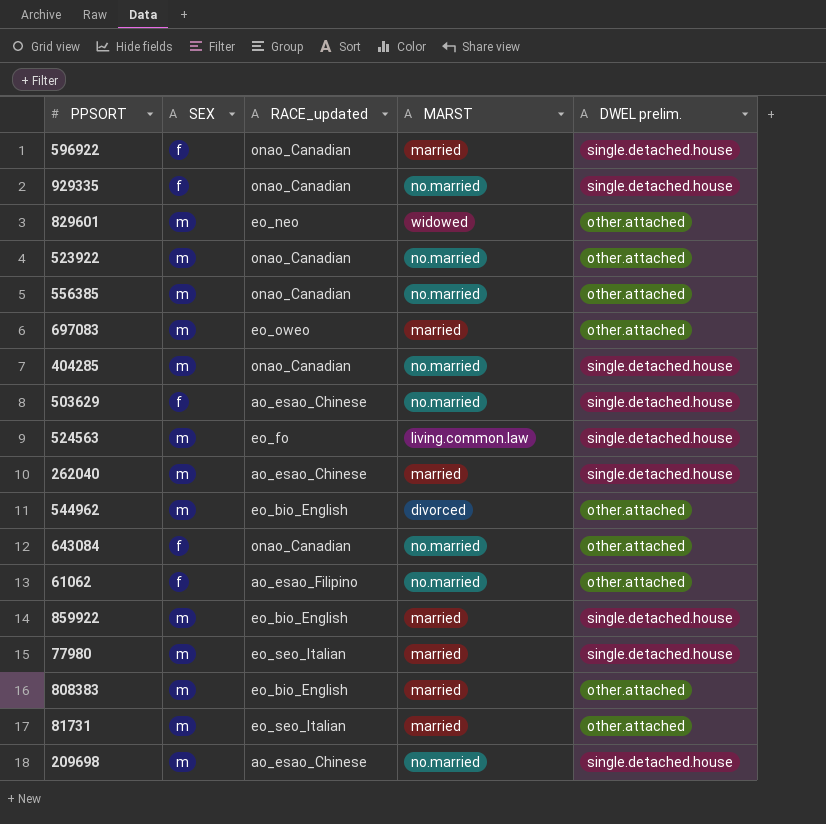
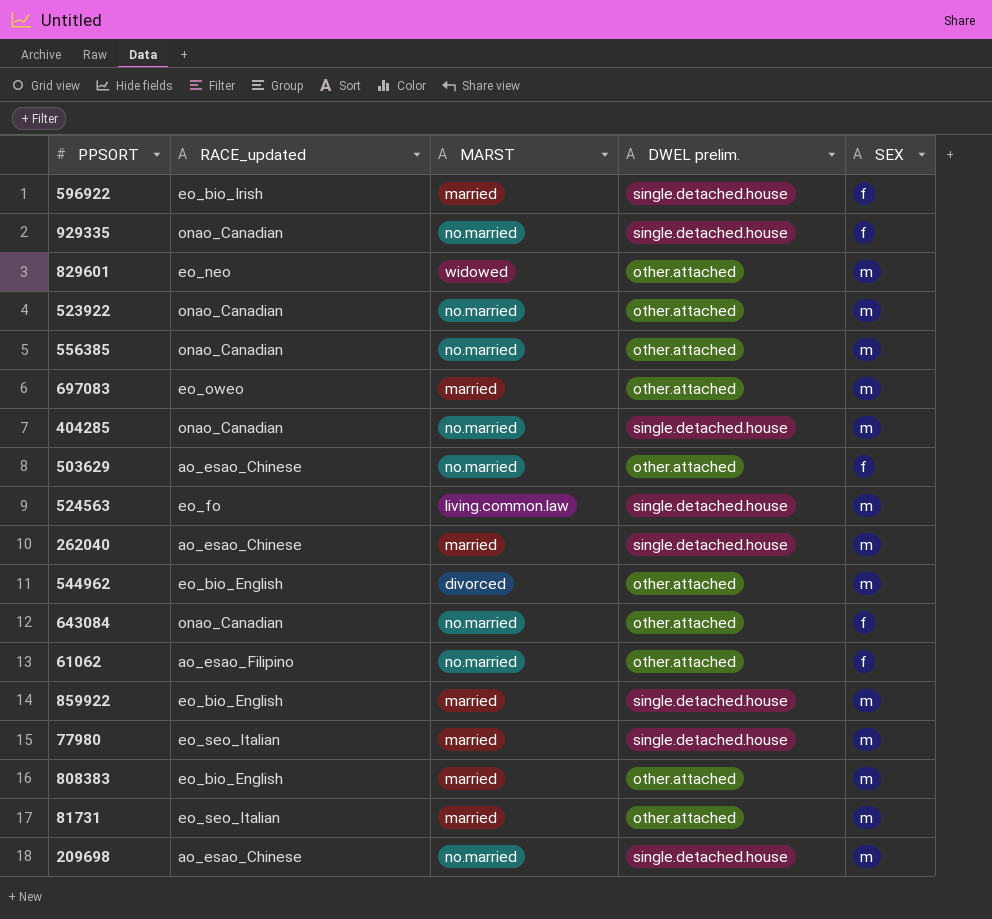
column SEX | position: 2 -> 5
596922 | RACE_updated: onao_Canadian -> eo_bio_Irish
503629 | DWEL prelim.: single.detached.house -> other.attached

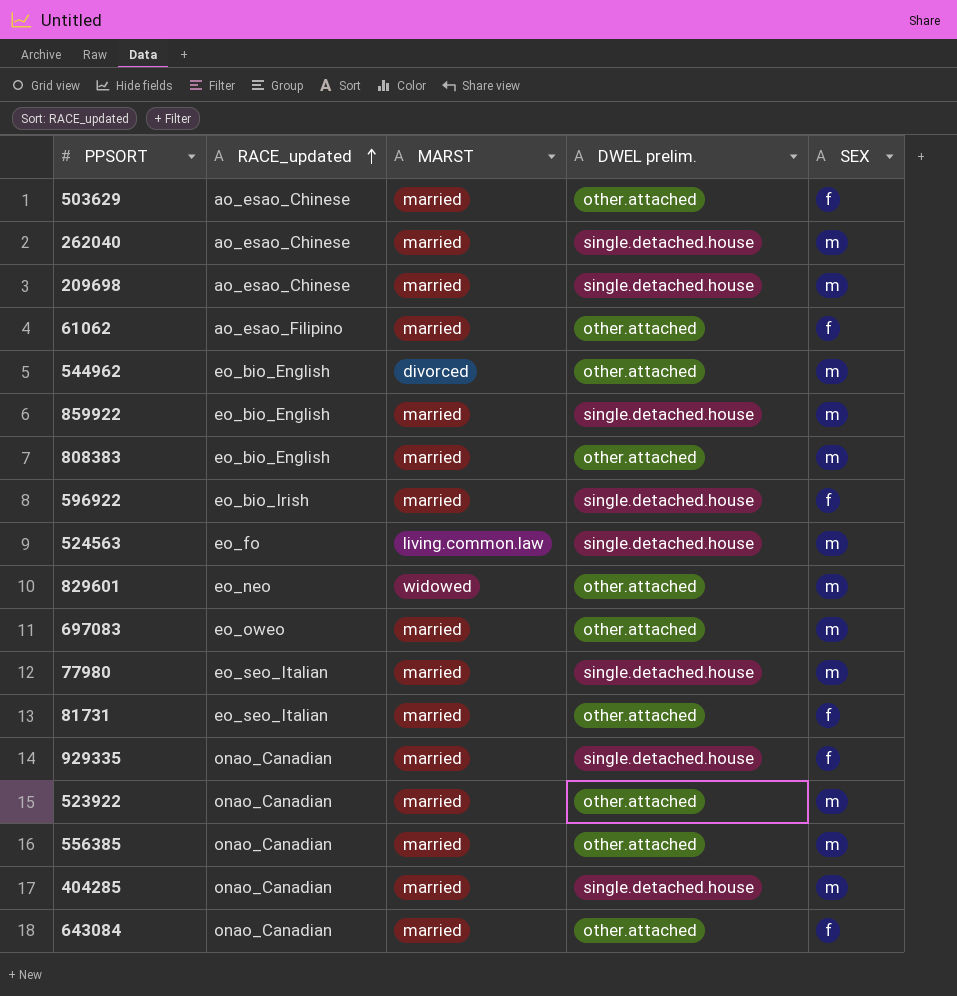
row order: none -> RACE_updated ascending
503629 | MARST: no.married -> married
209698 | MARST: no.married -> married
61062 | MARST: no.married -> married
81731 | SEX: m -> f
929335 | MARST: no.married -> married
523922 | MARST: no.married -> married
556385 | MARST: no.married -> married
404285 | MARST: no.married -> married
643084 | MARST: no.married -> married

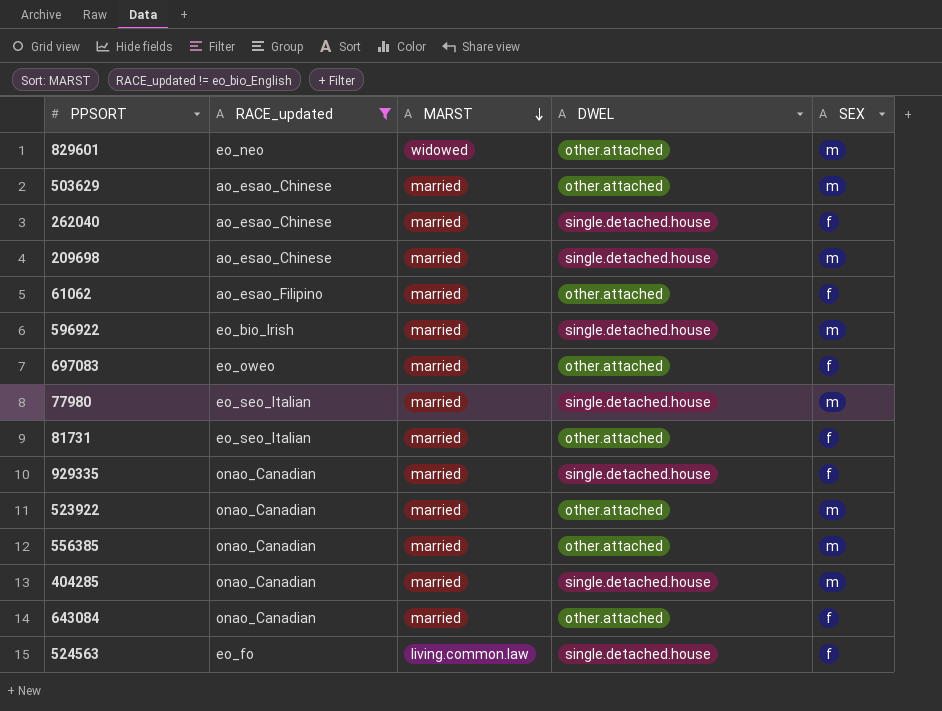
filter: none -> RACE_updated != eo_bio_English
row order: RACE_updated ascending -> MARST descending
column name: DWEL prelim. -> DWEL
503629 | SEX: f -> m
262040 | SEX: m -> f
596922 | SEX: f -> m
697083 | SEX: m -> f
524563 | SEX: m -> f

